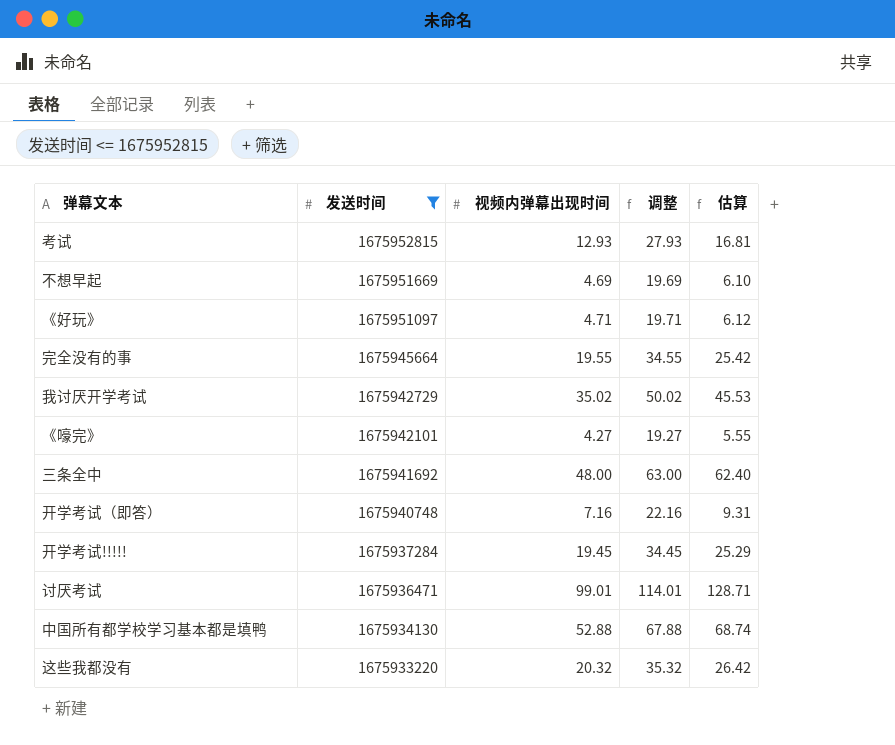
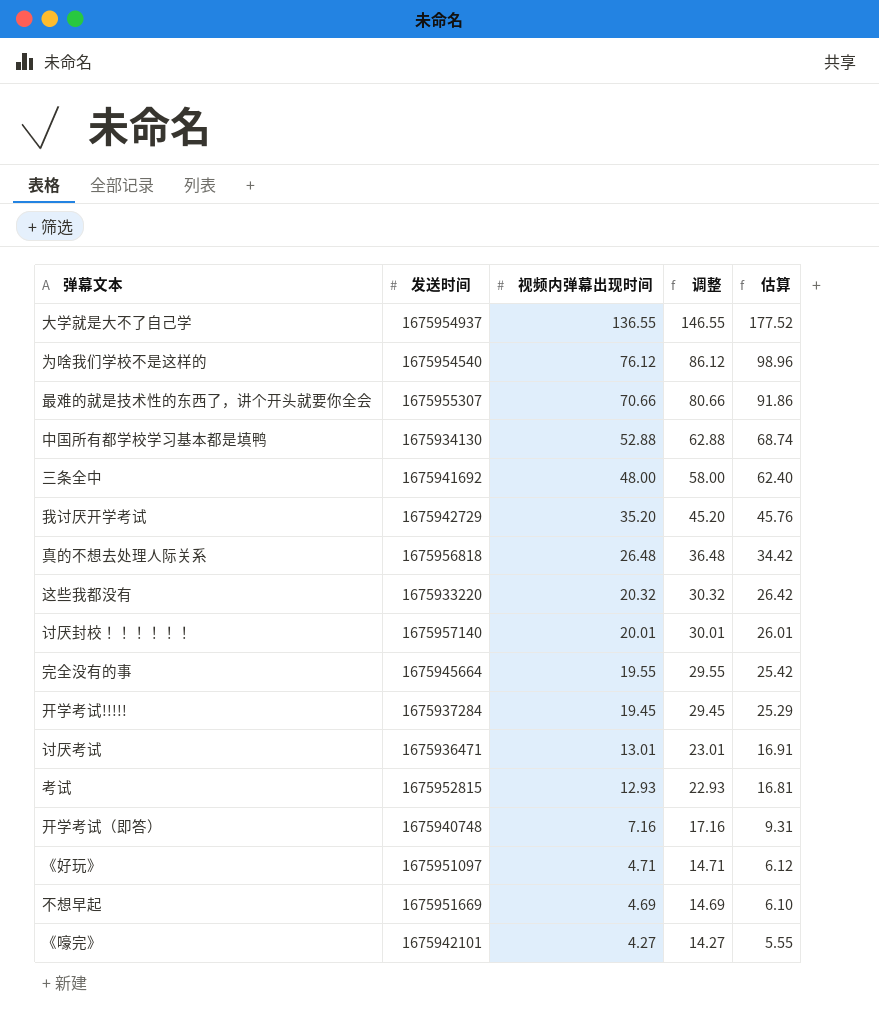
filter: 发送时间 <= 1675952815 -> none
row order: 发送时间 descending -> 视频内弹幕出现时间 descending
column 调整 | formula: [视频内弹幕出现时间] + 15 -> [视频内弹幕出现时间] + 10
我讨厌开学考试 | 视频内弹幕出现时间: 35.02 -> 35.20
我讨厌开学考试 | 估算: 45.53 -> 45.76
讨厌考试 | 视频内弹幕出现时间: 99.01 -> 13.01
讨厌考试 | 估算: 128.71 -> 16.91

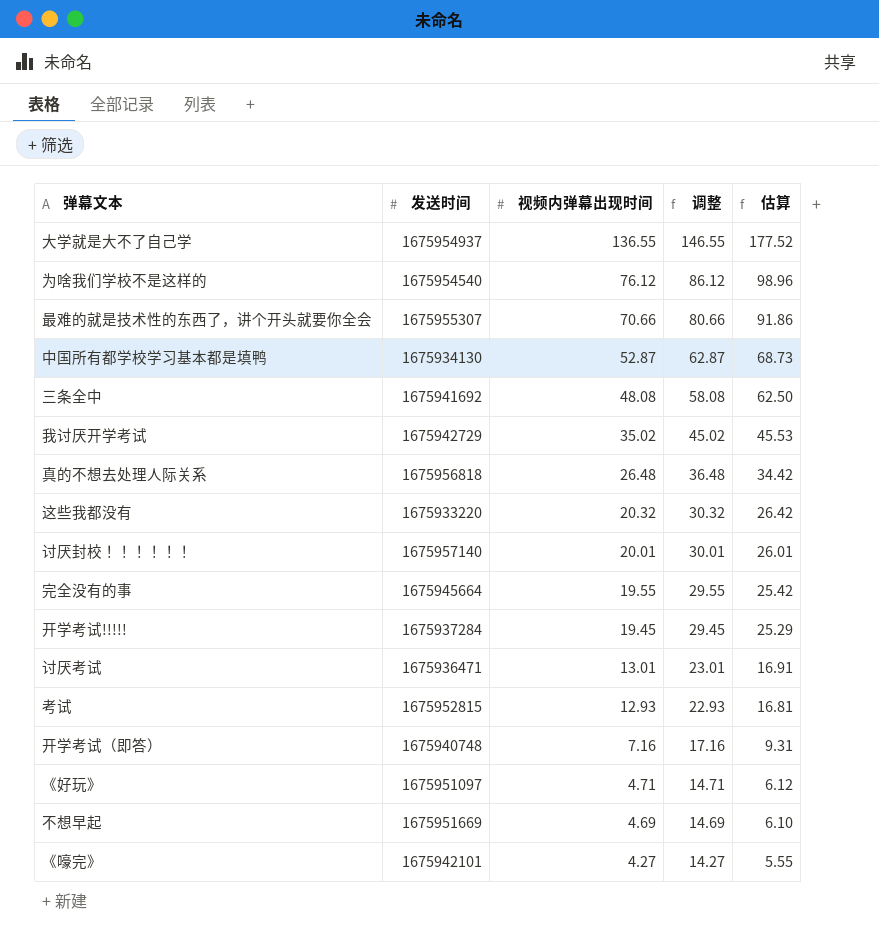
中国所有都学校学习基本都是填鸭 | 视频内弹幕出现时间: 52.88 -> 52.87
中国所有都学校学习基本都是填鸭 | 调整: 62.88 -> 62.87
中国所有都学校学习基本都是填鸭 | 估算: 68.74 -> 68.73
三条全中 | 视频内弹幕出现时间: 48.00 -> 48.08
三条全中 | 调整: 58.00 -> 58.08
三条全中 | 估算: 62.40 -> 62.50
我讨厌开学考试 | 视频内弹幕出现时间: 35.20 -> 35.02
我讨厌开学考试 | 调整: 45.20 -> 45.02
我讨厌开学考试 | 估算: 45.76 -> 45.53

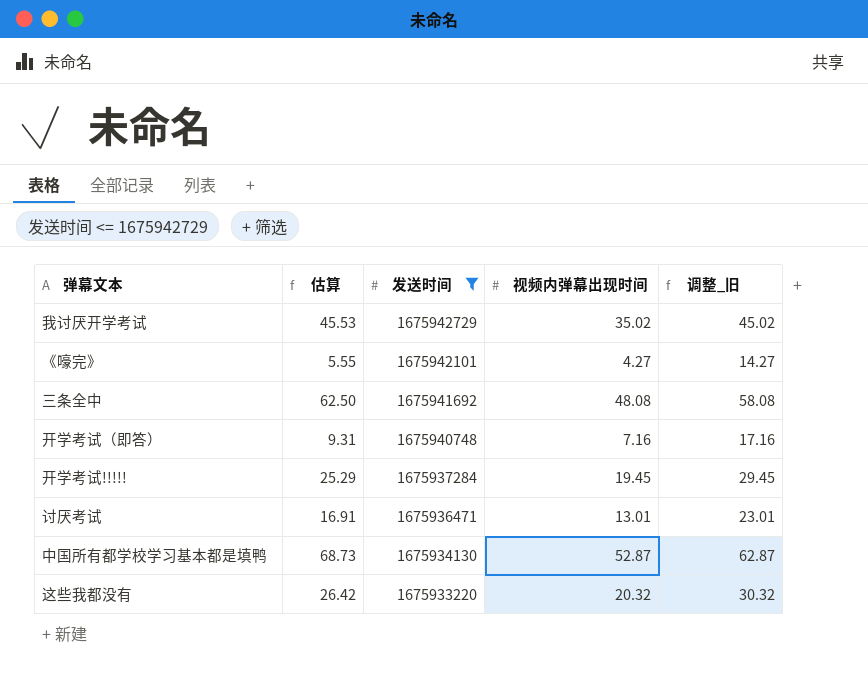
filter: none -> 发送时间 <= 1675942729
row order: 视频内弹幕出现时间 descending -> 发送时间 descending
column 估算 | position: 5 -> 2
column name: 调整 -> 调整_旧

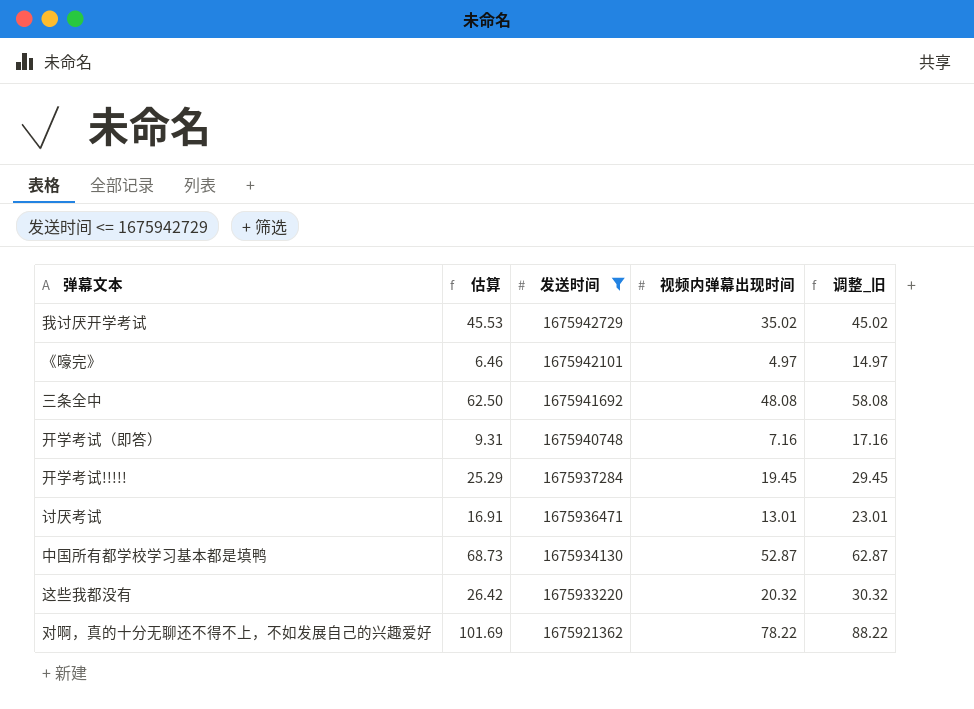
《嚎完》 | 估算: 5.55 -> 6.46
《嚎完》 | 视频内弹幕出现时间: 4.27 -> 4.97
《嚎完》 | 调整_旧: 14.27 -> 14.97
row 对啊，真的十分无聊还不得不上，不如发展自己的兴趣爱好: none -> 101.69 | 1675921362 | 78.22 | 88.22

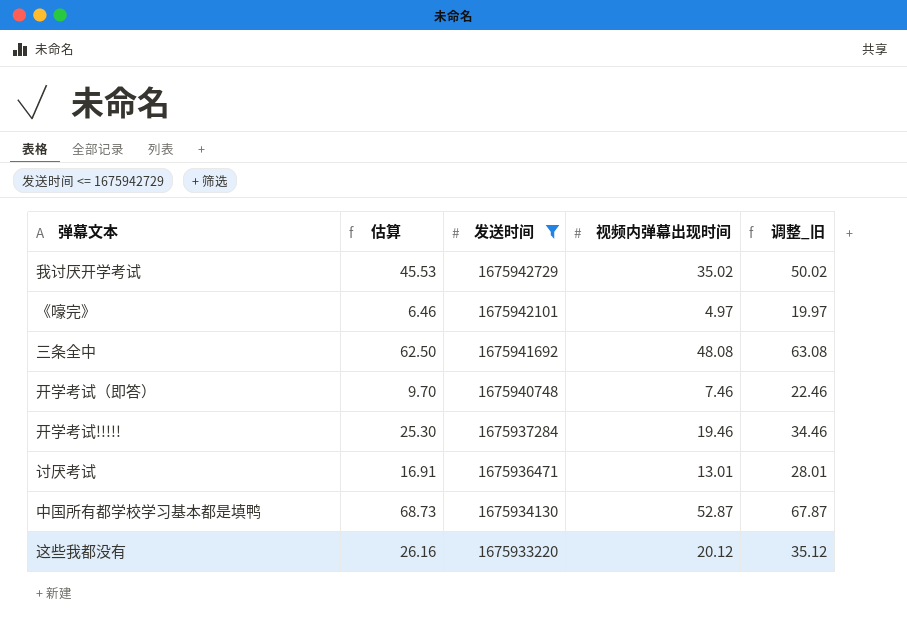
column 调整_旧 | formula: [视频内弹幕出现时间] + 10 -> [视频内弹幕出现时间] + 15
row 对啊，真的十分无聊还不得不上，不如发展自己的兴趣爱好: 101.69 | 1675921362 | 78.22 | 88.22 -> none
开学考试（即答） | 估算: 9.31 -> 9.70
开学考试（即答） | 视频内弹幕出现时间: 7.16 -> 7.46
开学考试!!!!! | 估算: 25.29 -> 25.30
开学考试!!!!! | 视频内弹幕出现时间: 19.45 -> 19.46
这些我都没有 | 估算: 26.42 -> 26.16
这些我都没有 | 视频内弹幕出现时间: 20.32 -> 20.12

